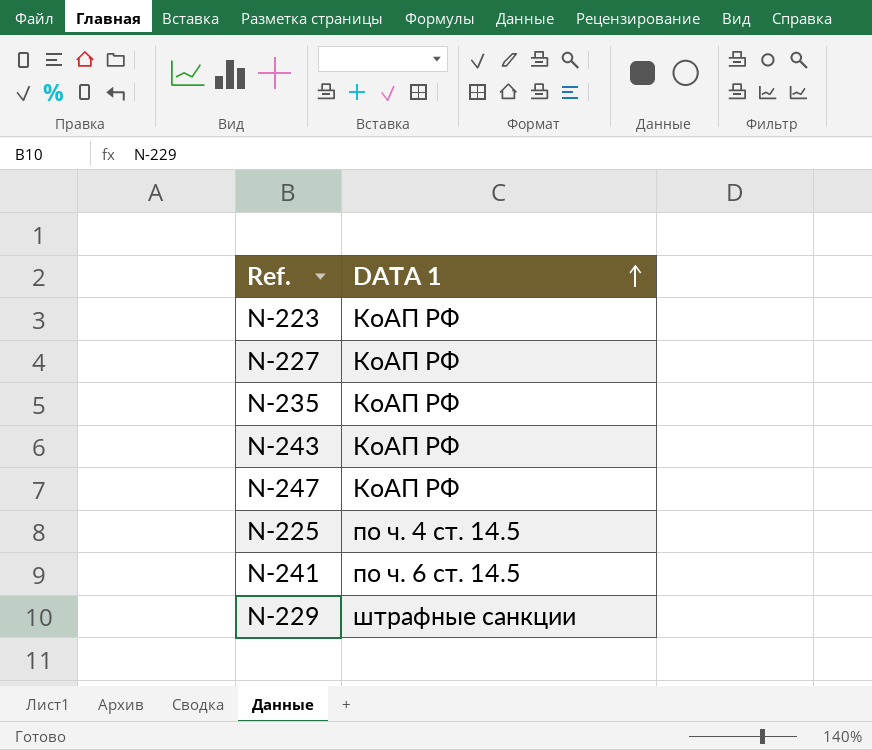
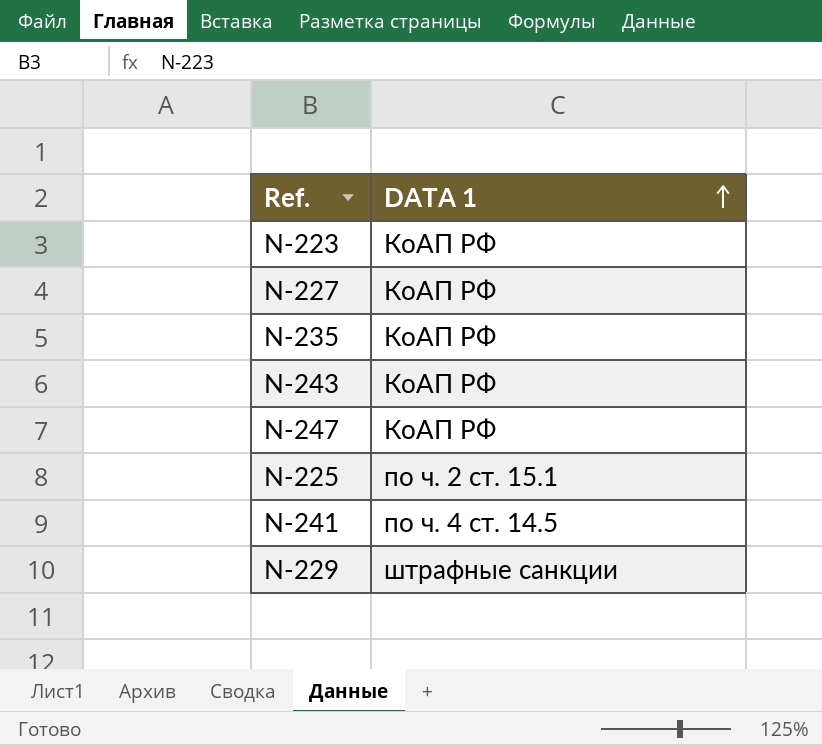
N-225 | DATA 1: по ч. 4 ст. 14.5 -> по ч. 2 ст. 15.1
N-241 | DATA 1: по ч. 6 ст. 14.5 -> по ч. 4 ст. 14.5

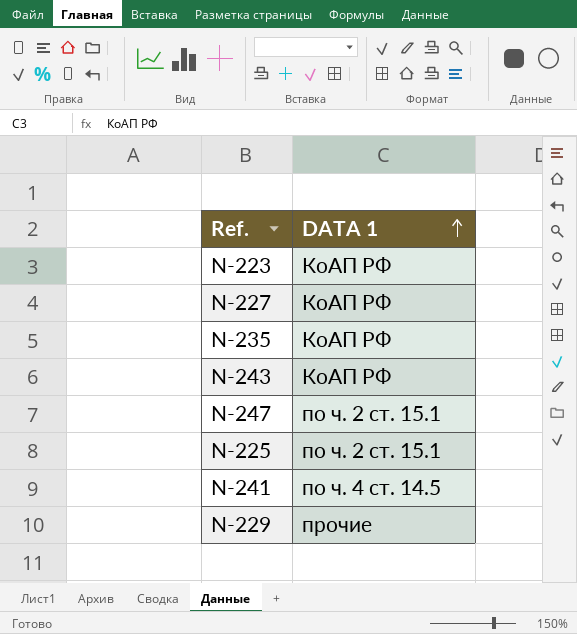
N-247 | DATA 1: КоАП РФ -> по ч. 2 ст. 15.1
N-229 | DATA 1: штрафные санкции -> прочие

